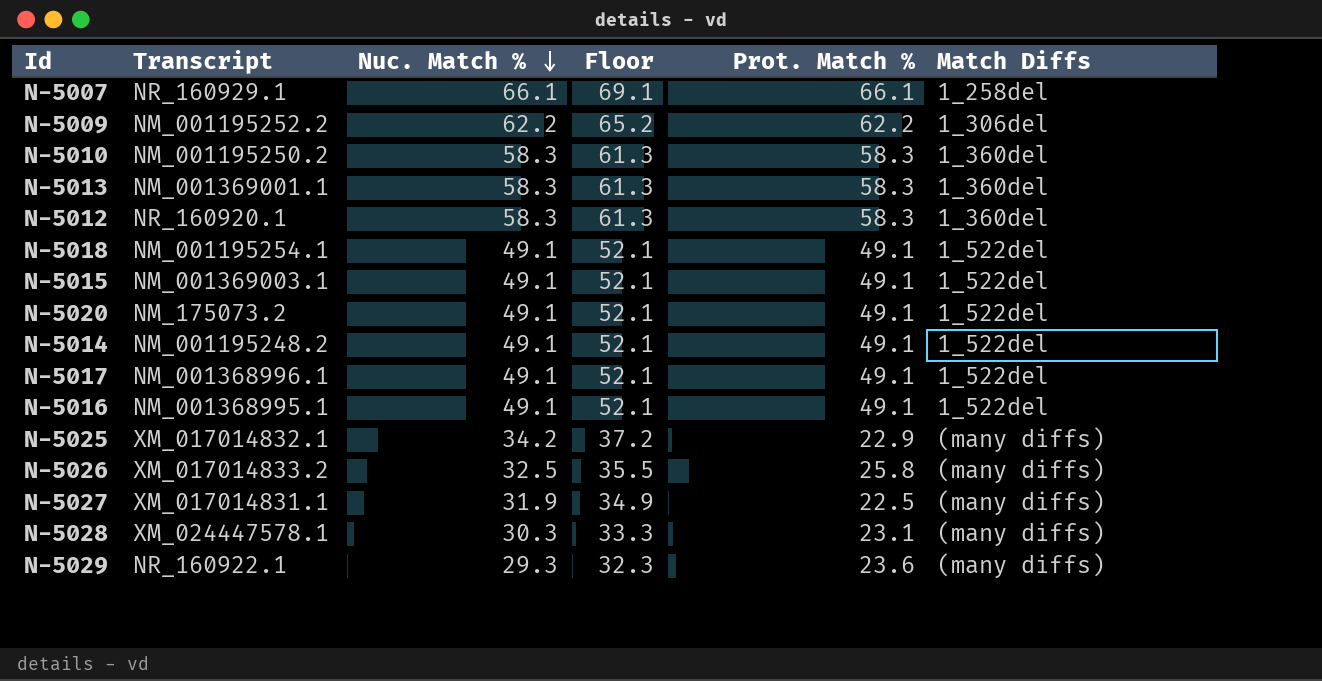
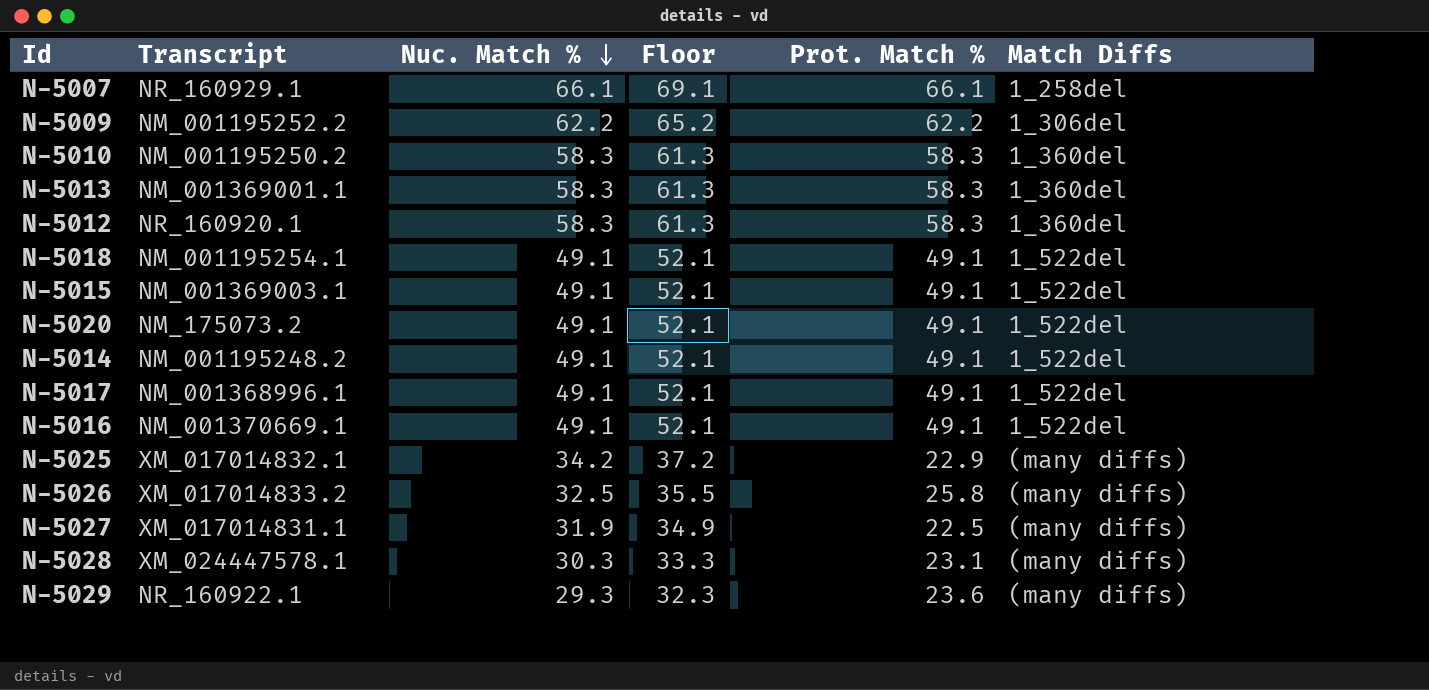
N-5016 | Transcript: NM_001368995.1 -> NM_001370669.1

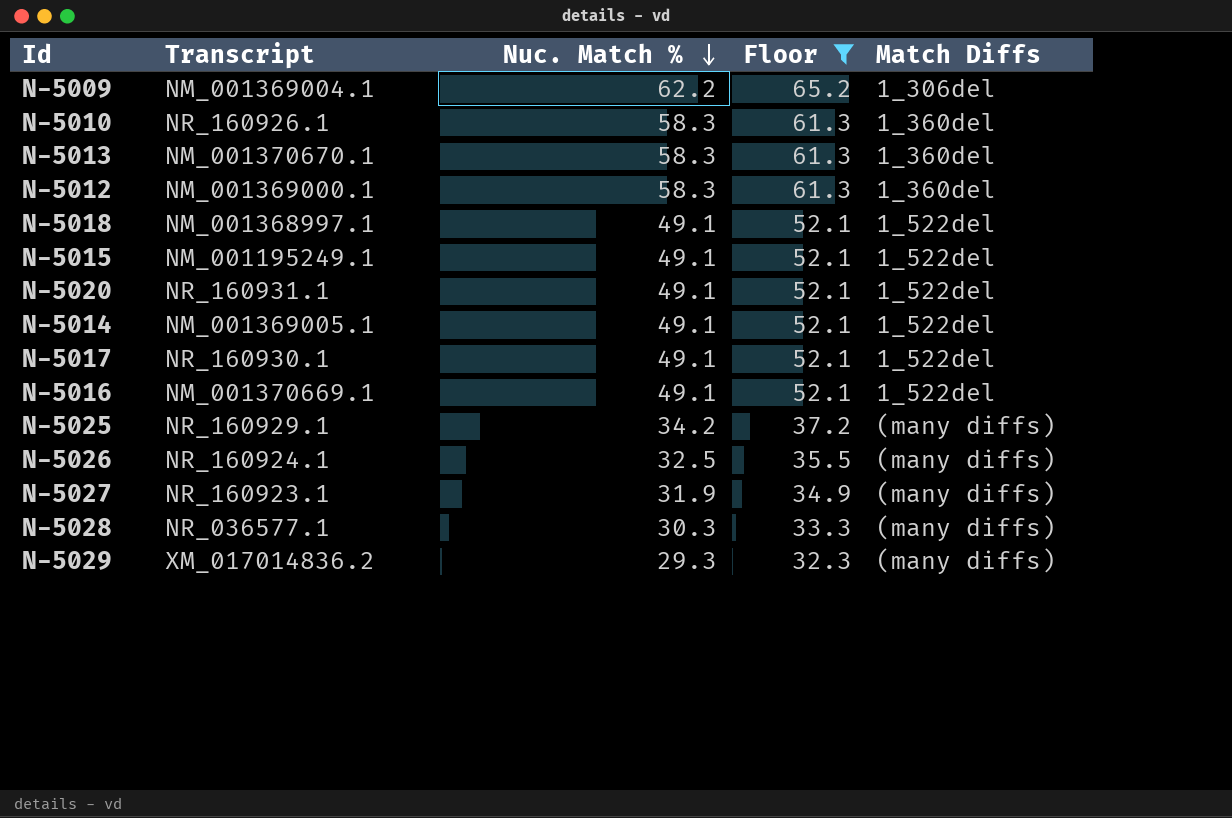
filter: none -> Floor != 69.1
column Prot. Match % | position: 5 -> none
N-5009 | Transcript: NM_001195252.2 -> NM_001369004.1
N-5010 | Transcript: NM_001195250.2 -> NR_160926.1
N-5013 | Transcript: NM_001369001.1 -> NM_001370670.1
N-5012 | Transcript: NR_160920.1 -> NM_001369000.1
N-5018 | Transcript: NM_001195254.1 -> NM_001368997.1
N-5015 | Transcript: NM_001369003.1 -> NM_001195249.1
N-5020 | Transcript: NM_175073.2 -> NR_160931.1
N-5014 | Transcript: NM_001195248.2 -> NM_001369005.1
N-5017 | Transcript: NM_001368996.1 -> NR_160930.1
N-5025 | Transcript: XM_017014832.1 -> NR_160929.1
N-5026 | Transcript: XM_017014833.2 -> NR_160924.1
N-5027 | Transcript: XM_017014831.1 -> NR_160923.1
N-5028 | Transcript: XM_024447578.1 -> NR_036577.1
N-5029 | Transcript: NR_160922.1 -> XM_017014836.2

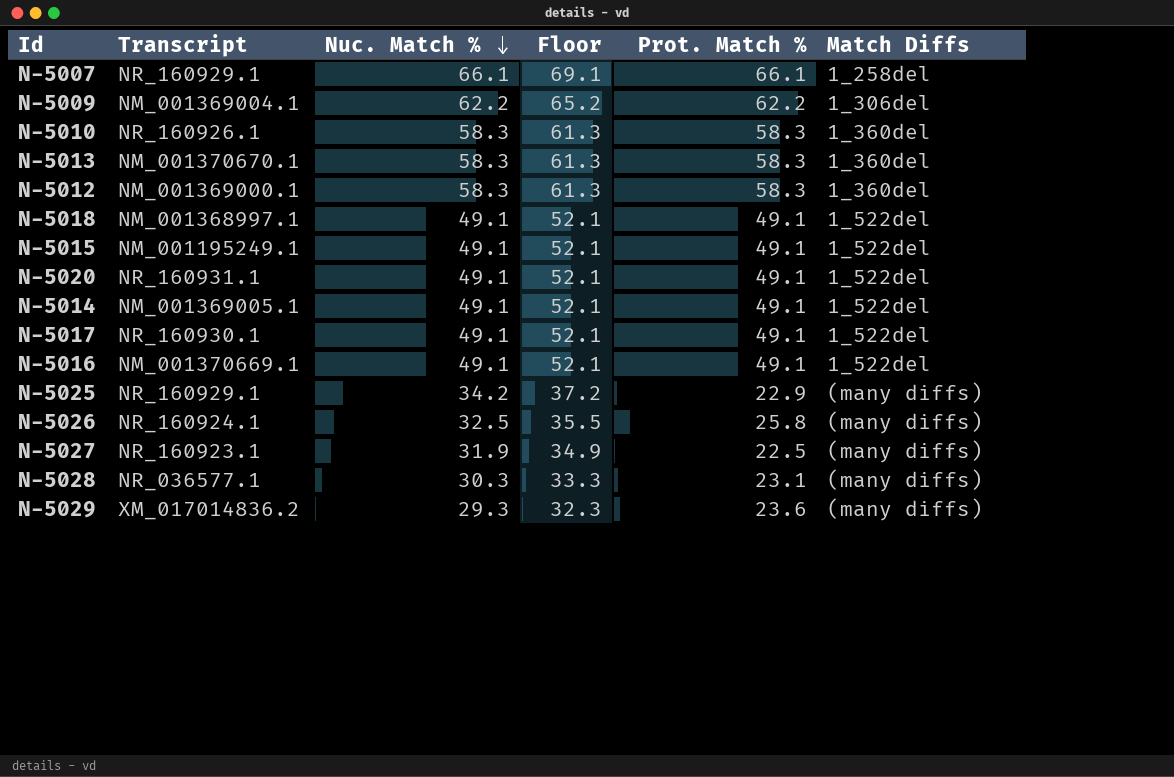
filter: Floor != 69.1 -> none
column Prot. Match % | position: none -> 5

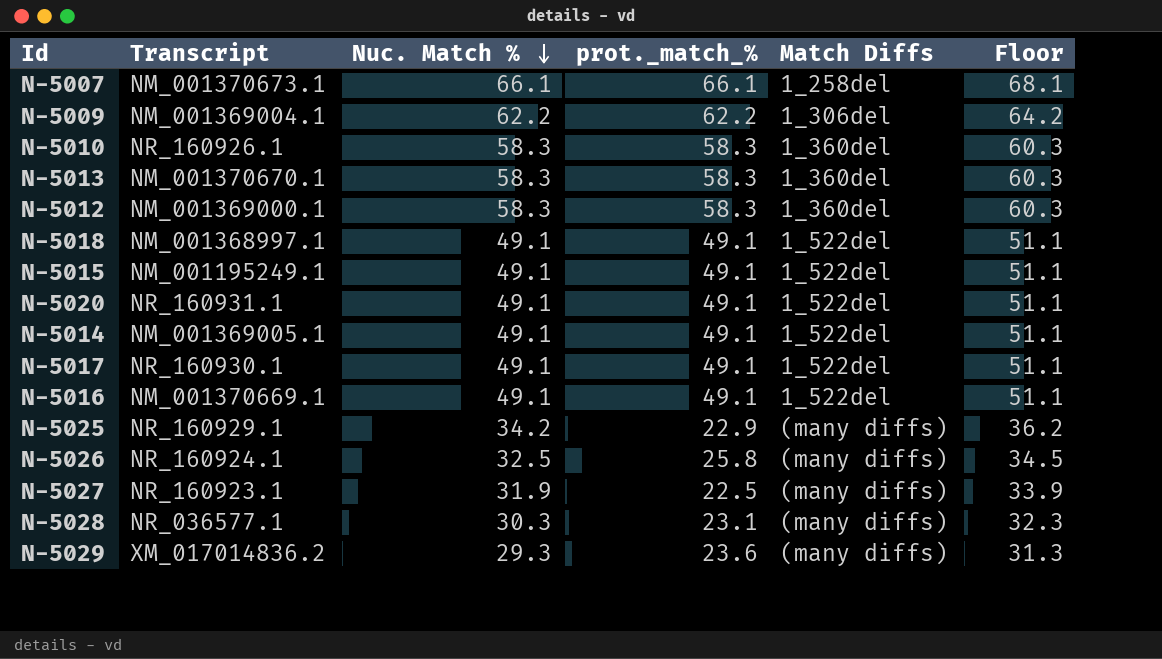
column name: Prot. Match % -> prot._match_%
column Floor | formula: [Nuc. Match %] + 3 -> [Nuc. Match %] + 2
column Floor | position: 4 -> 6
N-5007 | Transcript: NR_160929.1 -> NM_001370673.1

